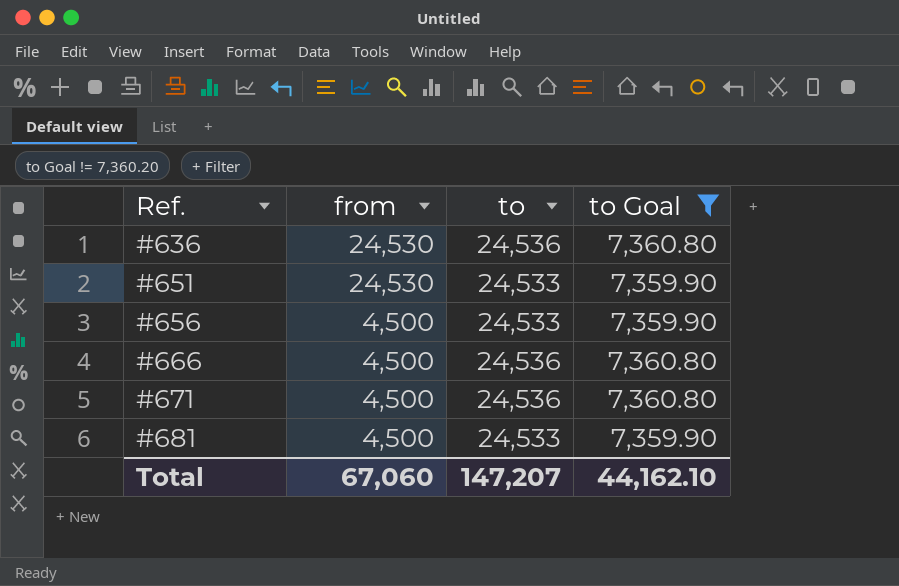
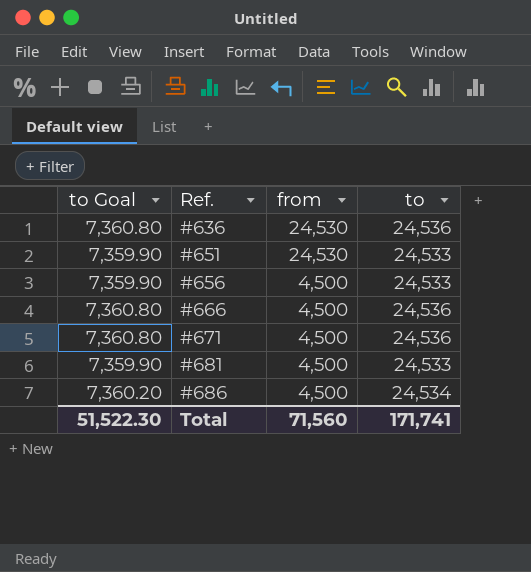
filter: to Goal != 7,360.20 -> none
column to Goal | position: 4 -> 1
Total | to Goal: 44,162.10 -> 51,522.30
Total | from: 67,060 -> 71,560
Total | to: 147,207 -> 171,741

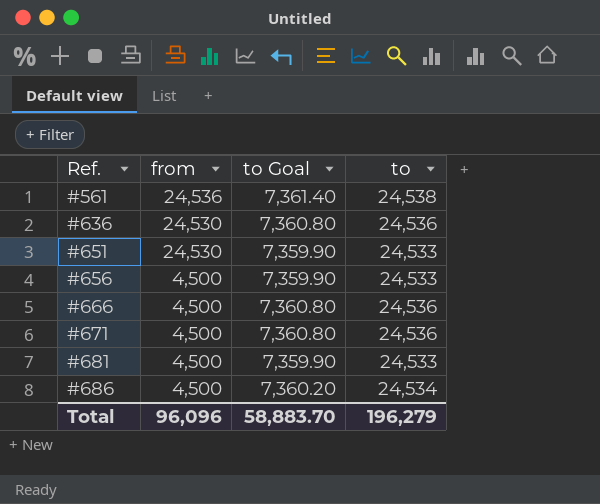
column to Goal | position: 1 -> 3
row #561: none -> 24,536 | 7,361.40 | 24,538
Total | from: 71,560 -> 96,096
Total | to Goal: 51,522.30 -> 58,883.70
Total | to: 171,741 -> 196,279

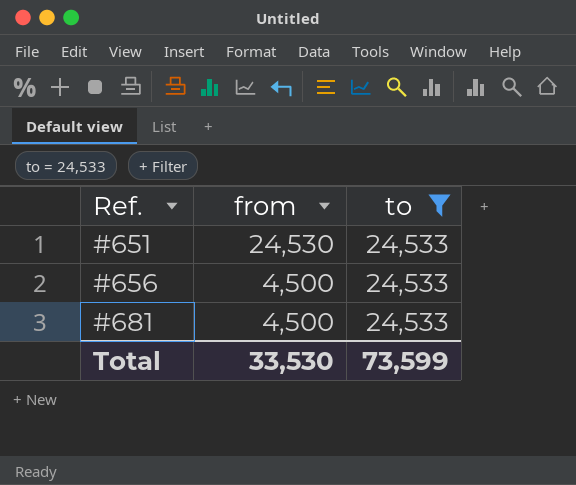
filter: none -> to = 24,533
column to Goal | formula: [to] * 0.3 -> none
Total | from: 96,096 -> 33,530
Total | to: 196,279 -> 73,599

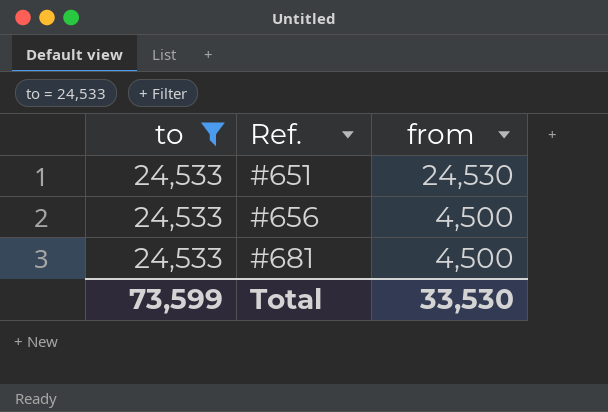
column to | position: 3 -> 1

